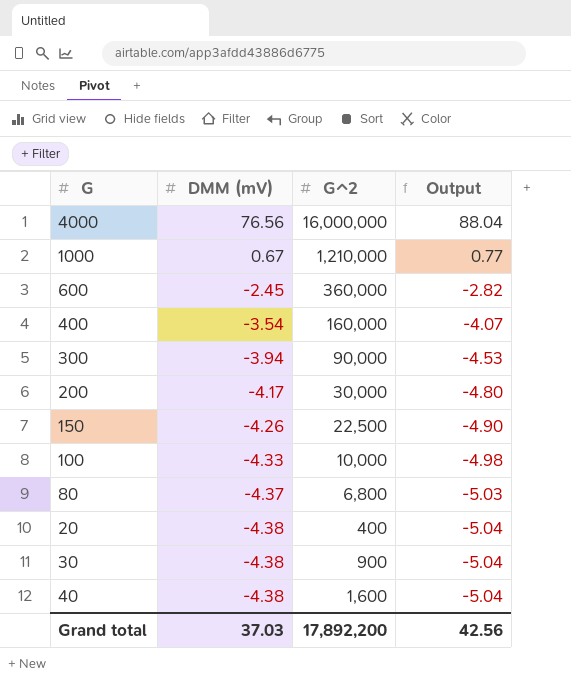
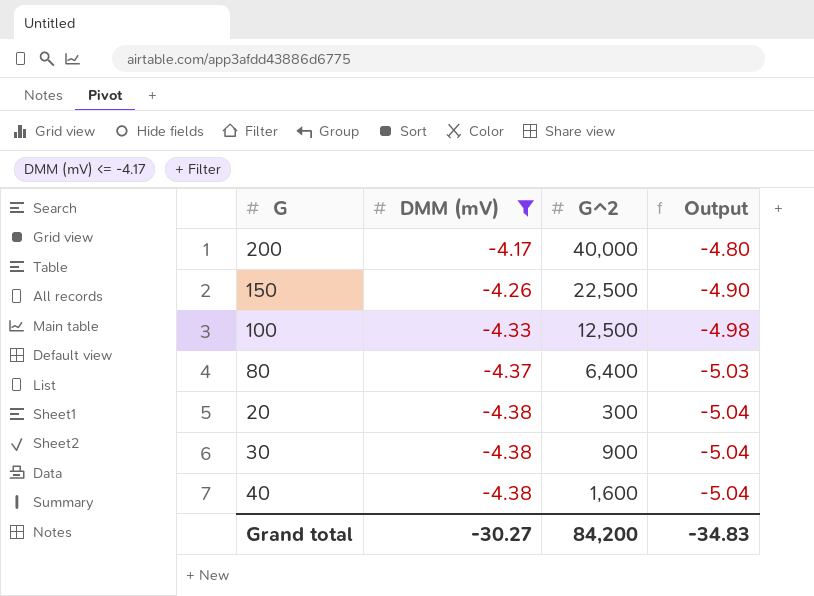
filter: none -> DMM (mV) <= -4.17
200 | G^2: 30,000 -> 40,000
100 | G^2: 10,000 -> 12,500
80 | G^2: 6,800 -> 6,400
20 | G^2: 400 -> 300
Grand total | DMM (mV): 37.03 -> -30.27
Grand total | G^2: 17,892,200 -> 84,200
Grand total | Output: 42.56 -> -34.83

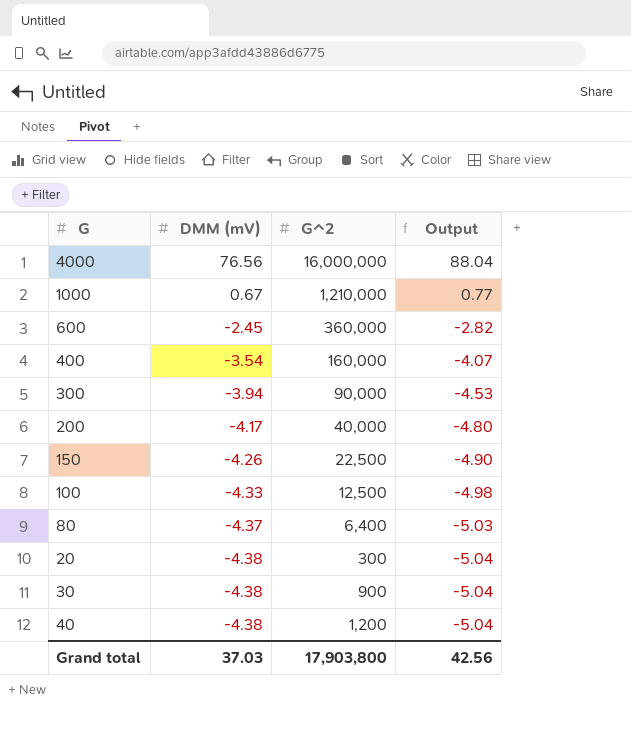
filter: DMM (mV) <= -4.17 -> none
40 | G^2: 1,600 -> 1,200
Grand total | DMM (mV): -30.27 -> 37.03
Grand total | G^2: 84,200 -> 17,903,800
Grand total | Output: -34.83 -> 42.56

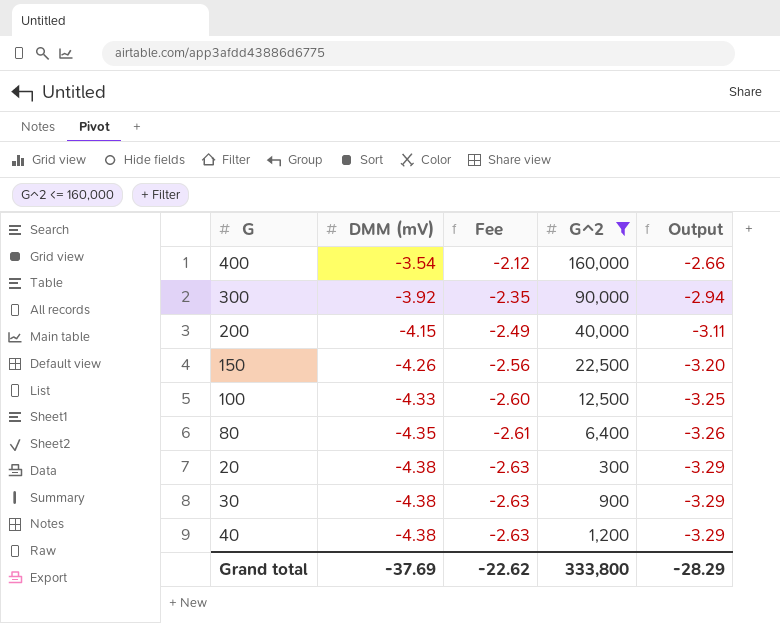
filter: none -> G^2 <= 160,000
column Fee | formula: none -> [DMM (mV)] * 0.6
column Output | formula: [DMM (mV)] * 1.15 -> [DMM (mV)] * 0.75
300 | DMM (mV): -3.94 -> -3.92
200 | DMM (mV): -4.17 -> -4.15
80 | DMM (mV): -4.37 -> -4.35
Grand total | DMM (mV): 37.03 -> -37.69
Grand total | G^2: 17,903,800 -> 333,800
Grand total | Output: 42.56 -> -28.29

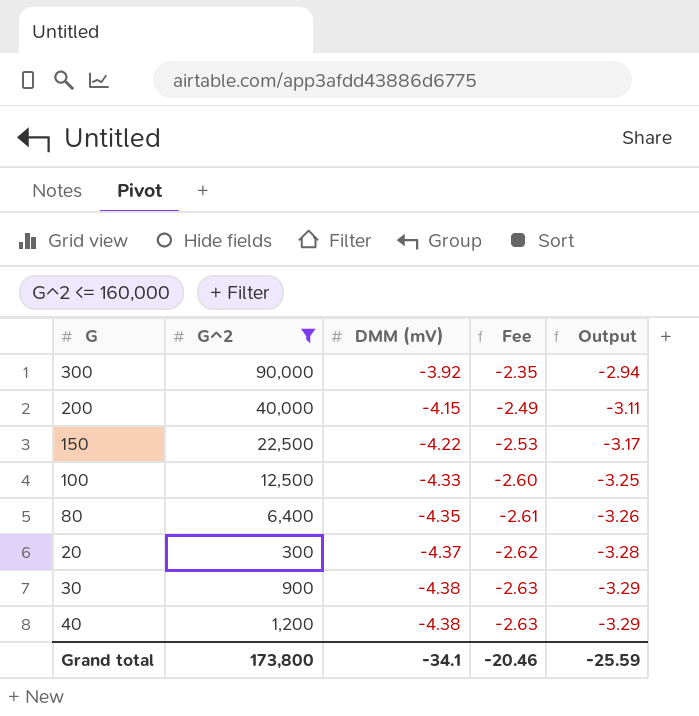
column G^2 | position: 4 -> 2
row 400: -3.54 | -2.12 | 160,000 | -2.66 -> none
150 | DMM (mV): -4.26 -> -4.22
150 | Fee: -2.56 -> -2.53
150 | Output: -3.20 -> -3.17
20 | DMM (mV): -4.38 -> -4.37
20 | Fee: -2.63 -> -2.62
20 | Output: -3.29 -> -3.28
Grand total | G^2: 333,800 -> 173,800
Grand total | DMM (mV): -37.69 -> -34.1
Grand total | Fee: -22.62 -> -20.46
Grand total | Output: -28.29 -> -25.59

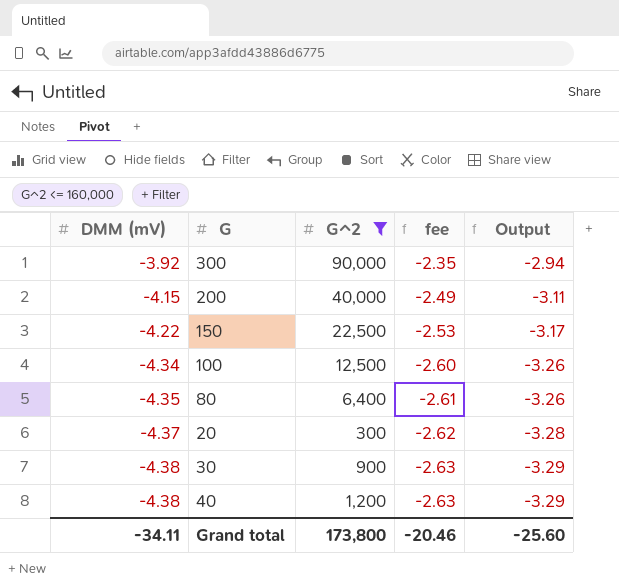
column DMM (mV) | position: 3 -> 1
column name: Fee -> fee
100 | DMM (mV): -4.33 -> -4.34
100 | Output: -3.25 -> -3.26
Grand total | DMM (mV): -34.1 -> -34.11
Grand total | Output: -25.59 -> -25.60

